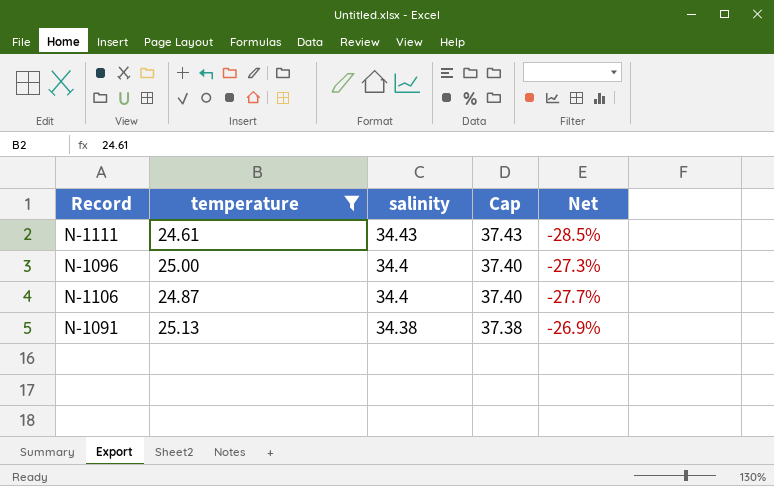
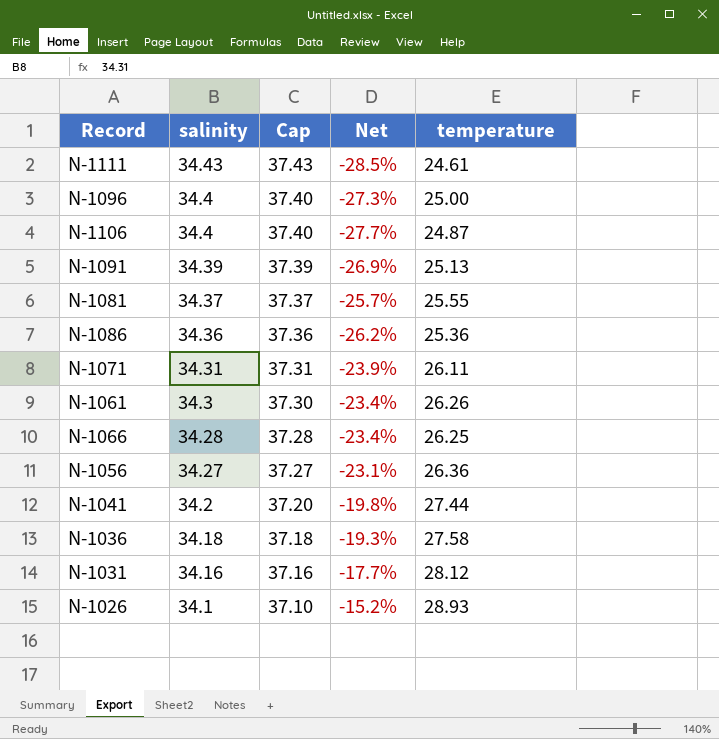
filter: temperature <= 25.13 -> none
column temperature | position: 2 -> 5
N-1091 | salinity: 34.38 -> 34.39
N-1091 | Cap: 37.38 -> 37.39

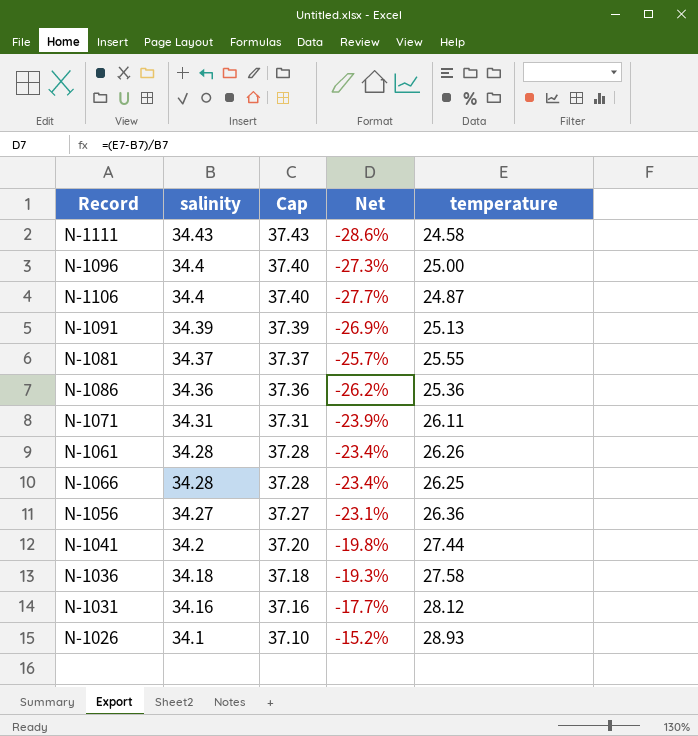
N-1111 | Net: -28.5% -> -28.6%
N-1111 | temperature: 24.61 -> 24.58
N-1061 | salinity: 34.3 -> 34.28
N-1061 | Cap: 37.30 -> 37.28

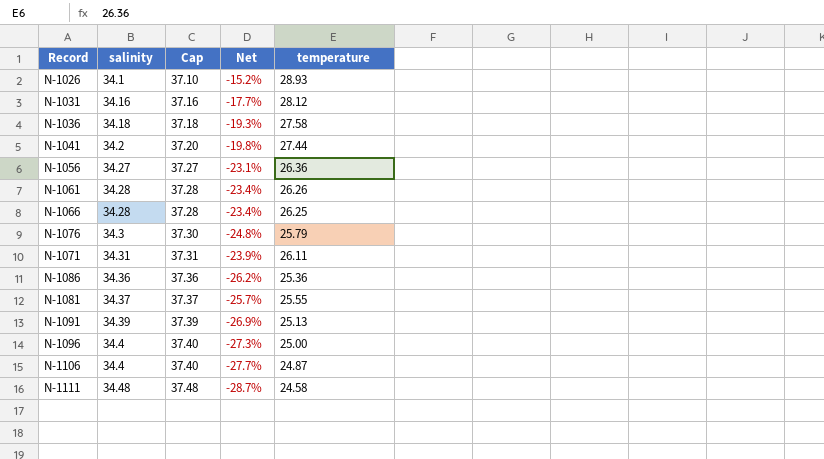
row order: salinity descending -> salinity ascending
row N-1076: none -> 34.3 | 37.30 | -24.8% | 25.79
N-1111 | salinity: 34.43 -> 34.48
N-1111 | Cap: 37.43 -> 37.48
N-1111 | Net: -28.6% -> -28.7%

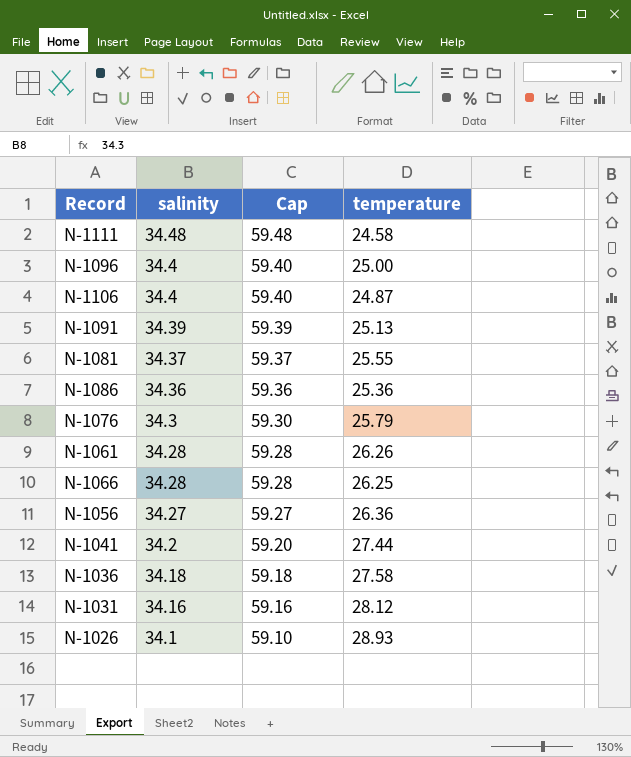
row order: salinity ascending -> salinity descending
column Net | formula: ([temperature] - [salinity]) / [salinity] -> none
column Cap | formula: [salinity] + 3 -> [salinity] + 25
row N-1071: 34.31 | 37.31 | -23.9% | 26.11 -> none

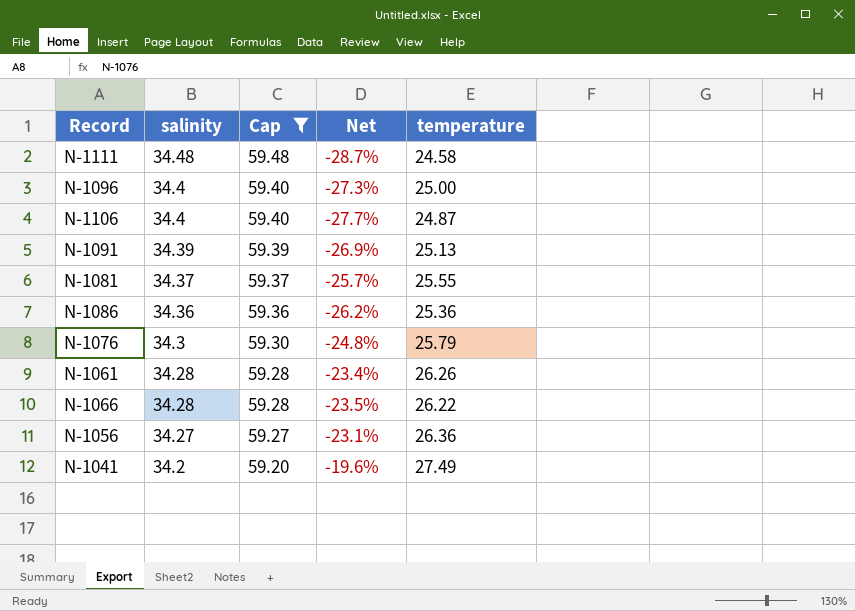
filter: none -> Cap >= 59.20
column Net | formula: none -> ([temperature] - [salinity]) / [salinity]
N-1066 | temperature: 26.25 -> 26.22
N-1041 | temperature: 27.44 -> 27.49

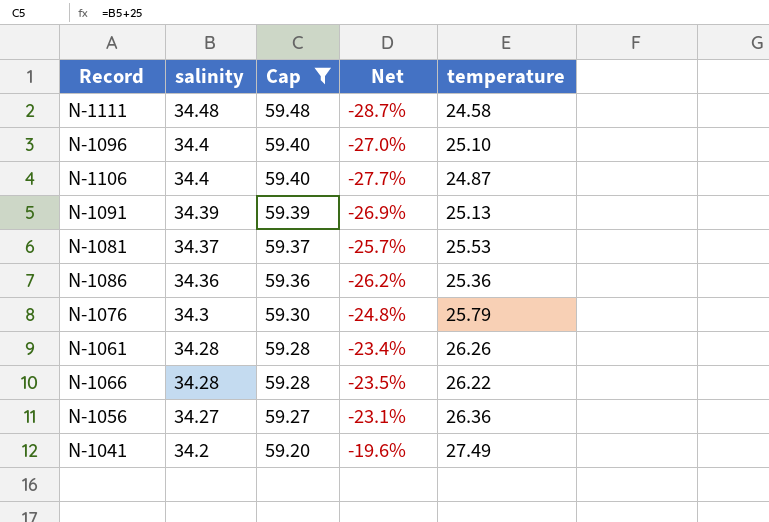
N-1096 | Net: -27.3% -> -27.0%
N-1096 | temperature: 25.00 -> 25.10
N-1081 | temperature: 25.55 -> 25.53

